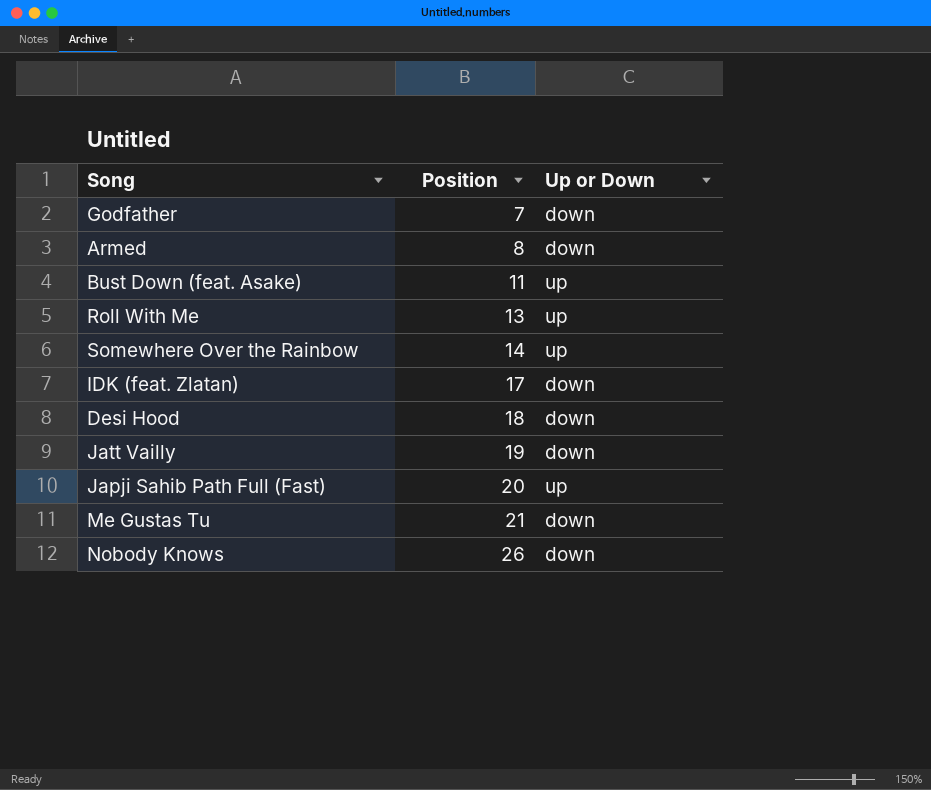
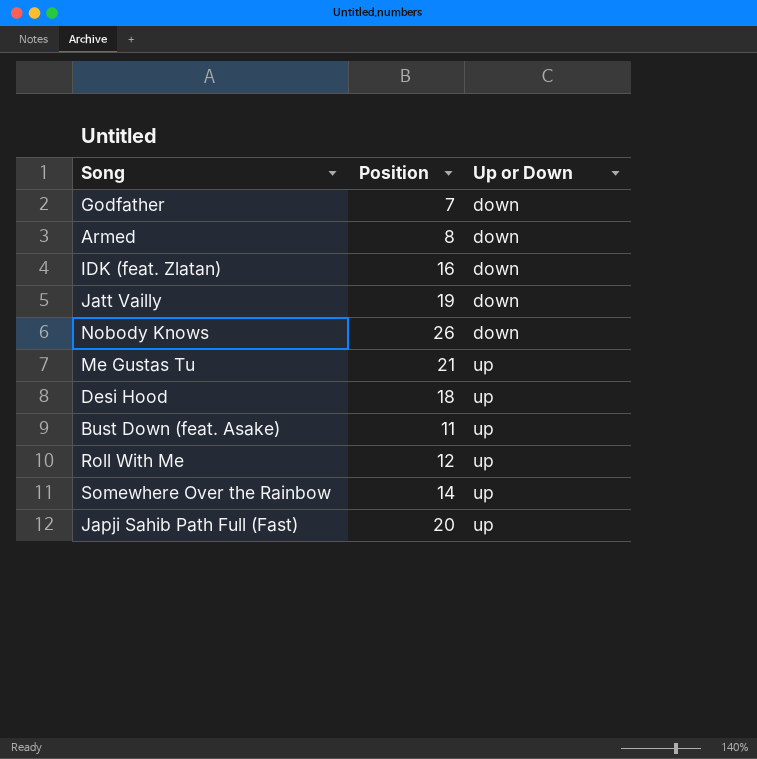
row order: Position ascending -> Up or Down ascending
IDK (feat. Zlatan) | Position: 17 -> 16
Me Gustas Tu | Up or Down: down -> up
Desi Hood | Up or Down: down -> up
Roll With Me | Position: 13 -> 12

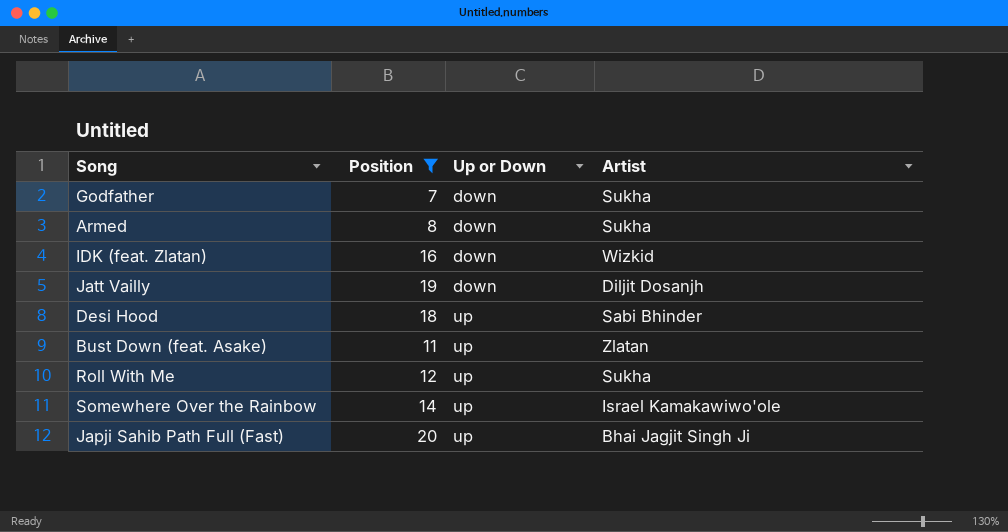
filter: none -> Position <= 20
column Artist | position: none -> 4

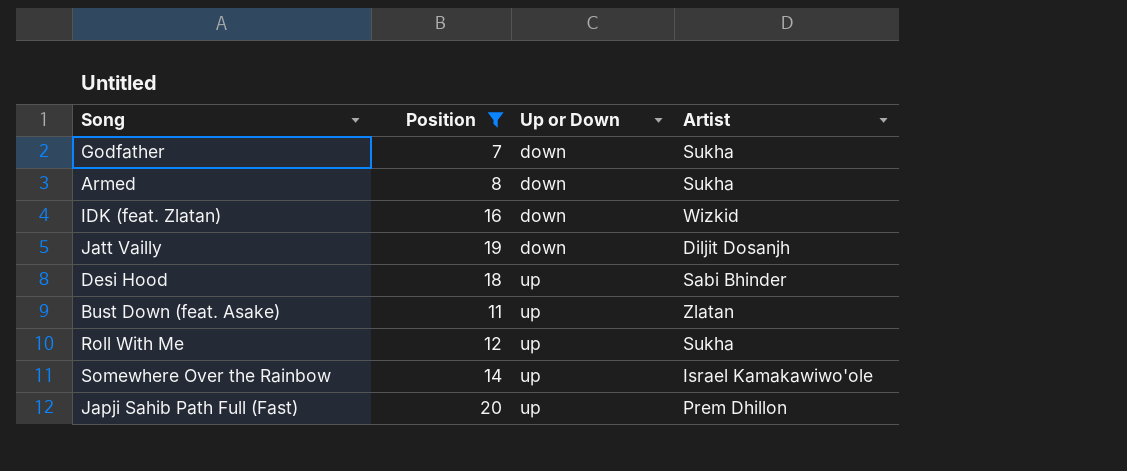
Japji Sahib Path Full (Fast) | Artist: Bhai Jagjit Singh Ji -> Prem Dhillon

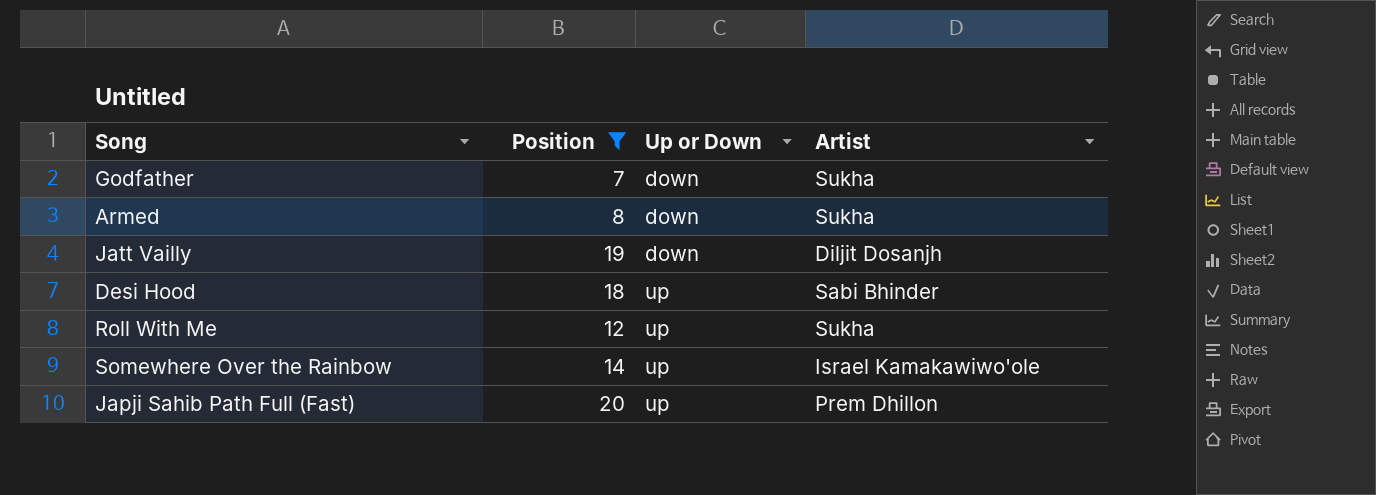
row IDK (feat. Zlatan): 16 | down | Wizkid -> none
row Bust Down (feat. Asake): 11 | up | Zlatan -> none

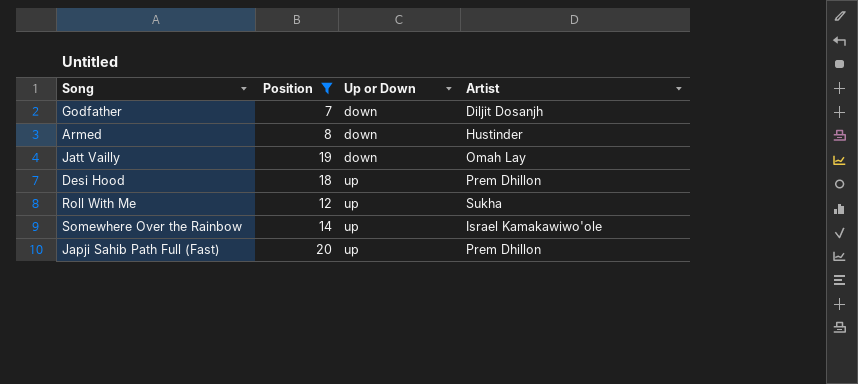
Godfather | Artist: Sukha -> Diljit Dosanjh
Armed | Artist: Sukha -> Hustinder
Jatt Vailly | Artist: Diljit Dosanjh -> Omah Lay
Desi Hood | Artist: Sabi Bhinder -> Prem Dhillon

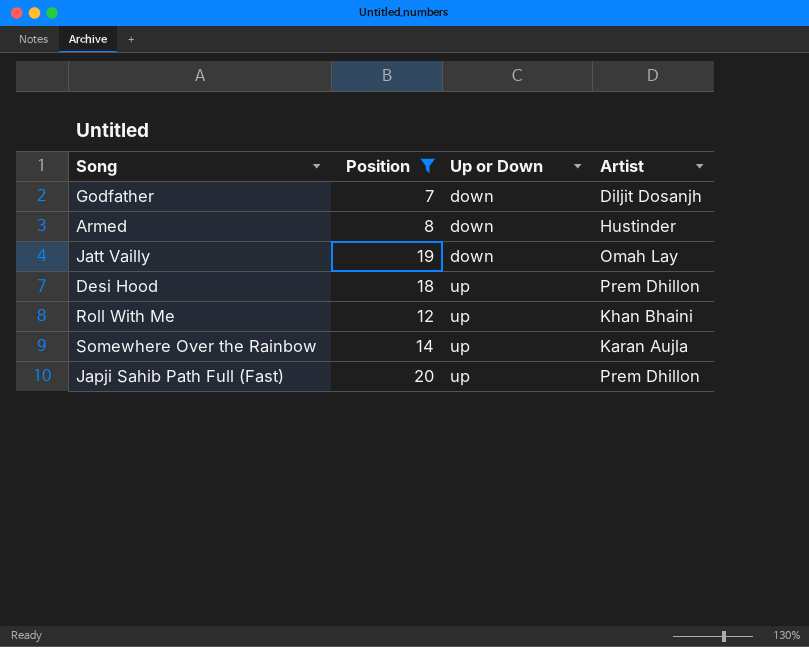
Roll With Me | Artist: Sukha -> Khan Bhaini
Somewhere Over the Rainbow | Artist: Israel Kamakawiwo'ole -> Karan Aujla

